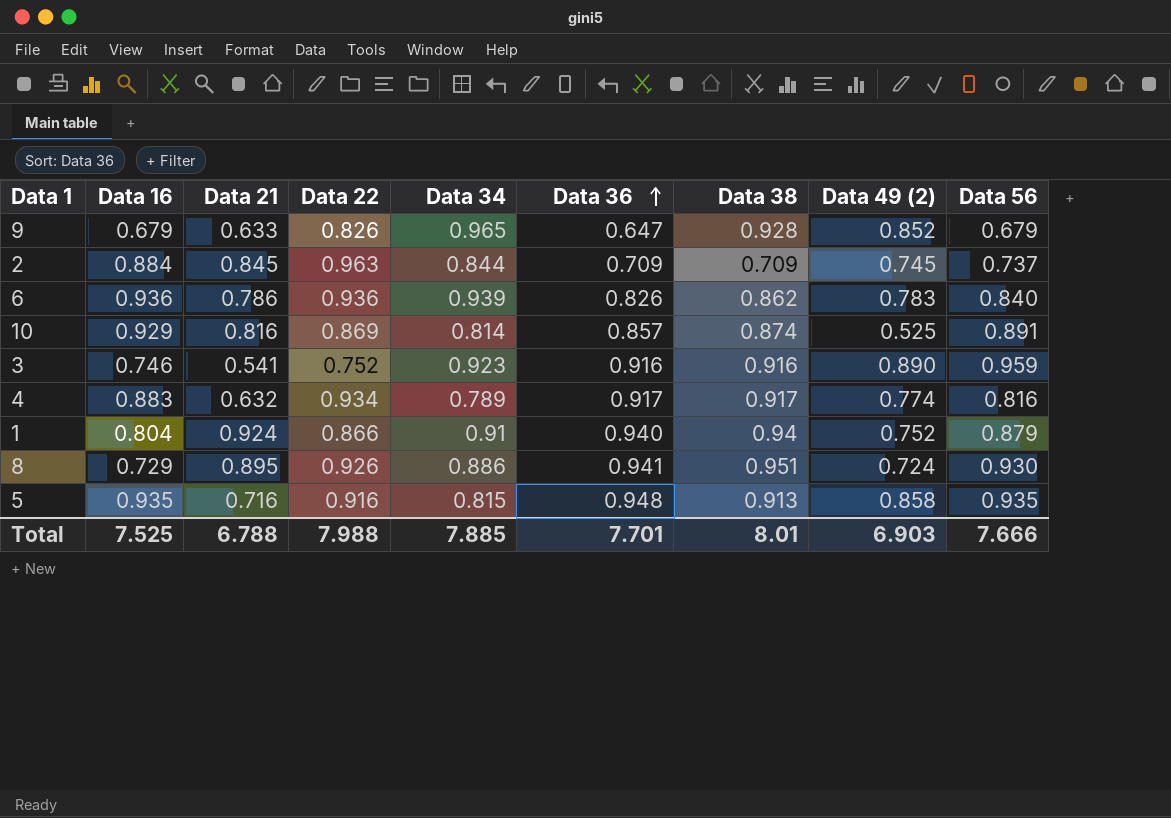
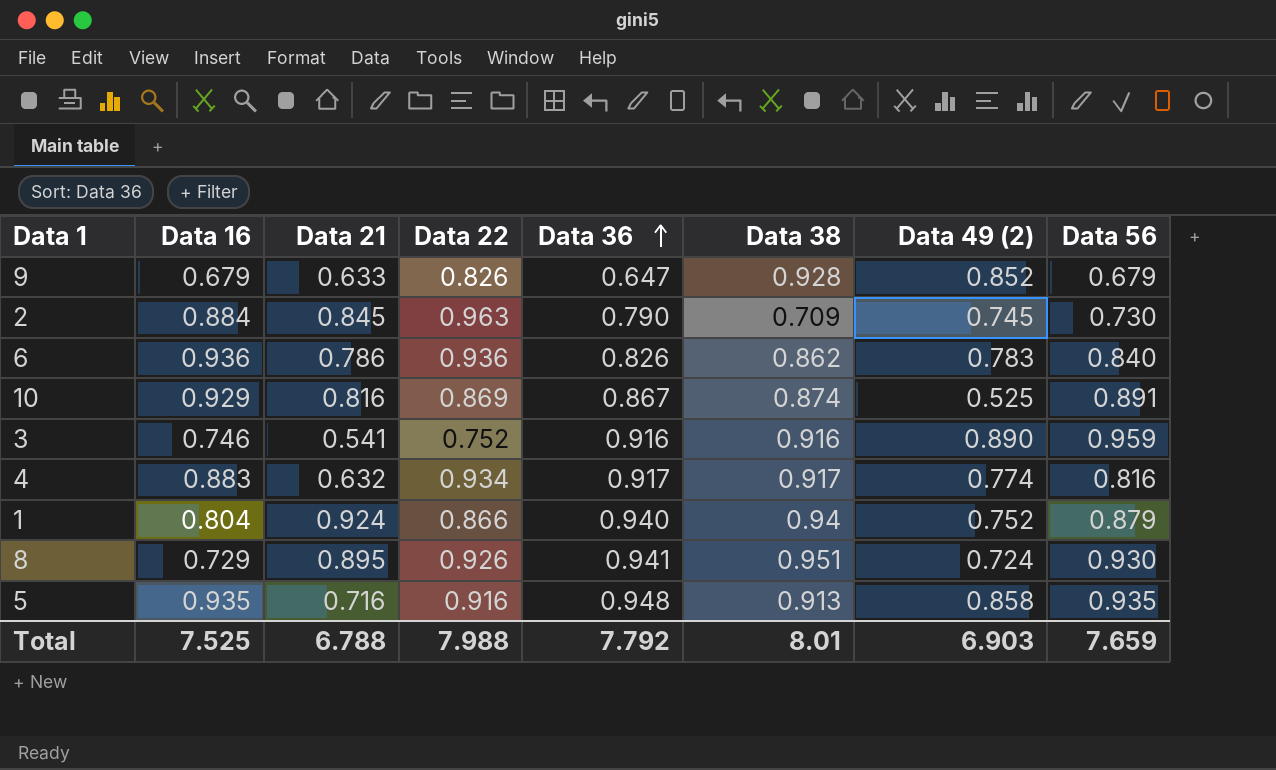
column Data 34 | position: 5 -> none
2 | Data 36: 0.709 -> 0.790
2 | Data 56: 0.737 -> 0.730
10 | Data 36: 0.857 -> 0.867
Total | Data 36: 7.701 -> 7.792
Total | Data 56: 7.666 -> 7.659

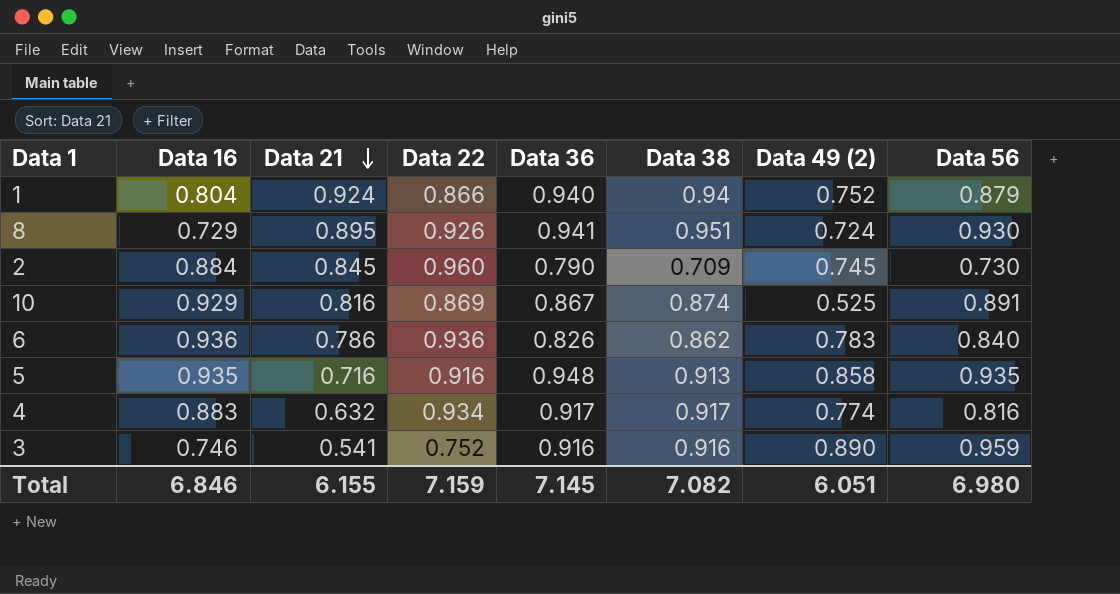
row order: Data 36 ascending -> Data 21 descending
row 9: 0.679 | 0.633 | 0.826 | 0.647 | 0.928 | 0.852 | 0.679 -> none
2 | Data 22: 0.963 -> 0.960
Total | Data 16: 7.525 -> 6.846
Total | Data 21: 6.788 -> 6.155
Total | Data 22: 7.988 -> 7.159
Total | Data 36: 7.792 -> 7.145
Total | Data 38: 8.01 -> 7.082
Total | Data 49 (2): 6.903 -> 6.051
Total | Data 56: 7.659 -> 6.980

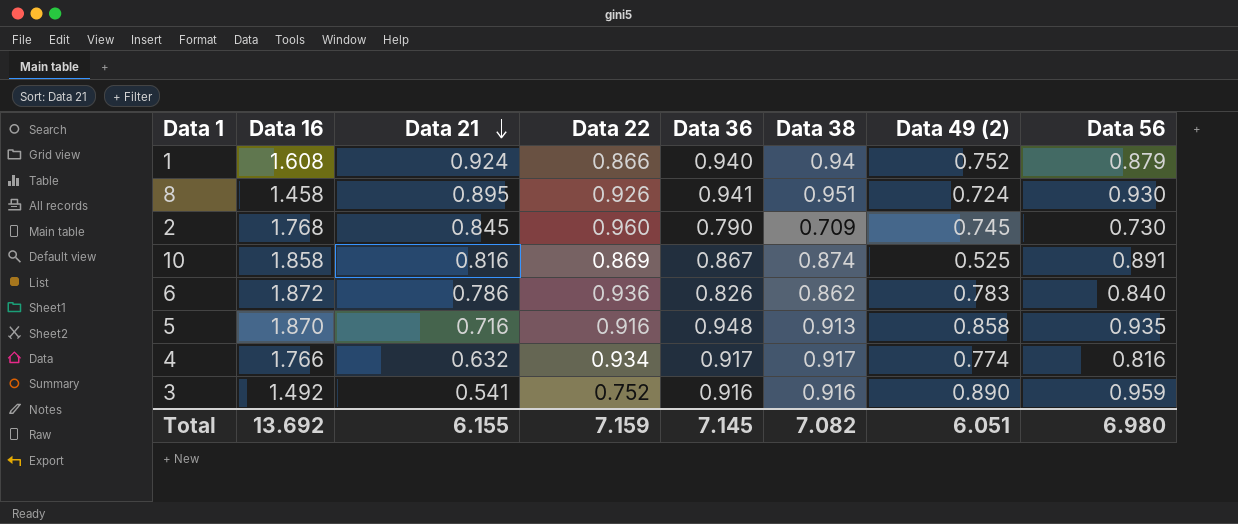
1 | Data 16: 0.804 -> 1.608
8 | Data 16: 0.729 -> 1.458
2 | Data 16: 0.884 -> 1.768
10 | Data 16: 0.929 -> 1.858
6 | Data 16: 0.936 -> 1.872
5 | Data 16: 0.935 -> 1.870
4 | Data 16: 0.883 -> 1.766
3 | Data 16: 0.746 -> 1.492
Total | Data 16: 6.846 -> 13.692

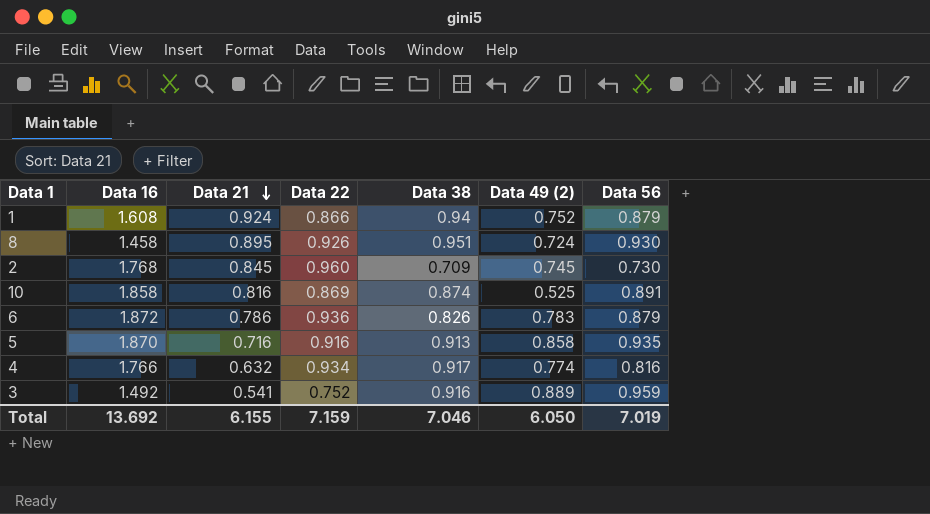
column Data 36 | position: 5 -> none
6 | Data 38: 0.862 -> 0.826
6 | Data 56: 0.840 -> 0.879
3 | Data 49 (2): 0.890 -> 0.889
Total | Data 38: 7.082 -> 7.046
Total | Data 49 (2): 6.051 -> 6.050
Total | Data 56: 6.980 -> 7.019

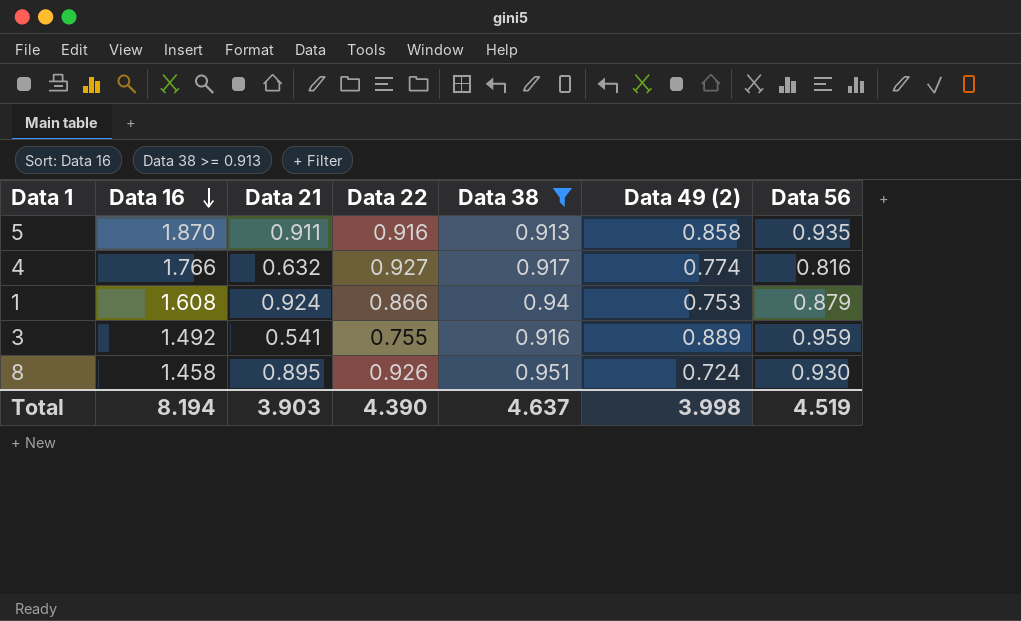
filter: none -> Data 38 >= 0.913
row order: Data 21 descending -> Data 16 descending
5 | Data 21: 0.716 -> 0.911
4 | Data 22: 0.934 -> 0.927
1 | Data 49 (2): 0.752 -> 0.753
3 | Data 22: 0.752 -> 0.755
Total | Data 16: 13.692 -> 8.194
Total | Data 21: 6.155 -> 3.903
Total | Data 22: 7.159 -> 4.390
Total | Data 38: 7.046 -> 4.637
Total | Data 49 (2): 6.050 -> 3.998
Total | Data 56: 7.019 -> 4.519

